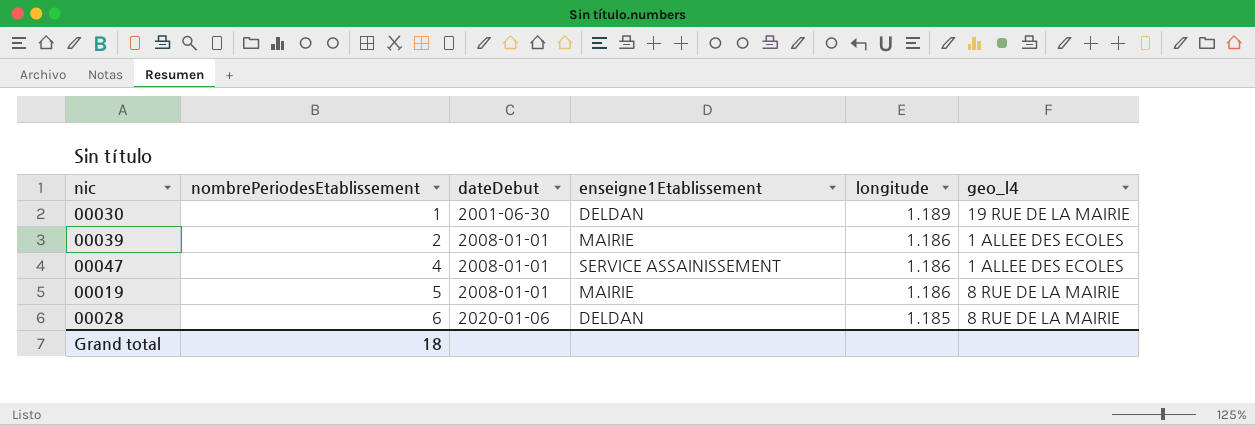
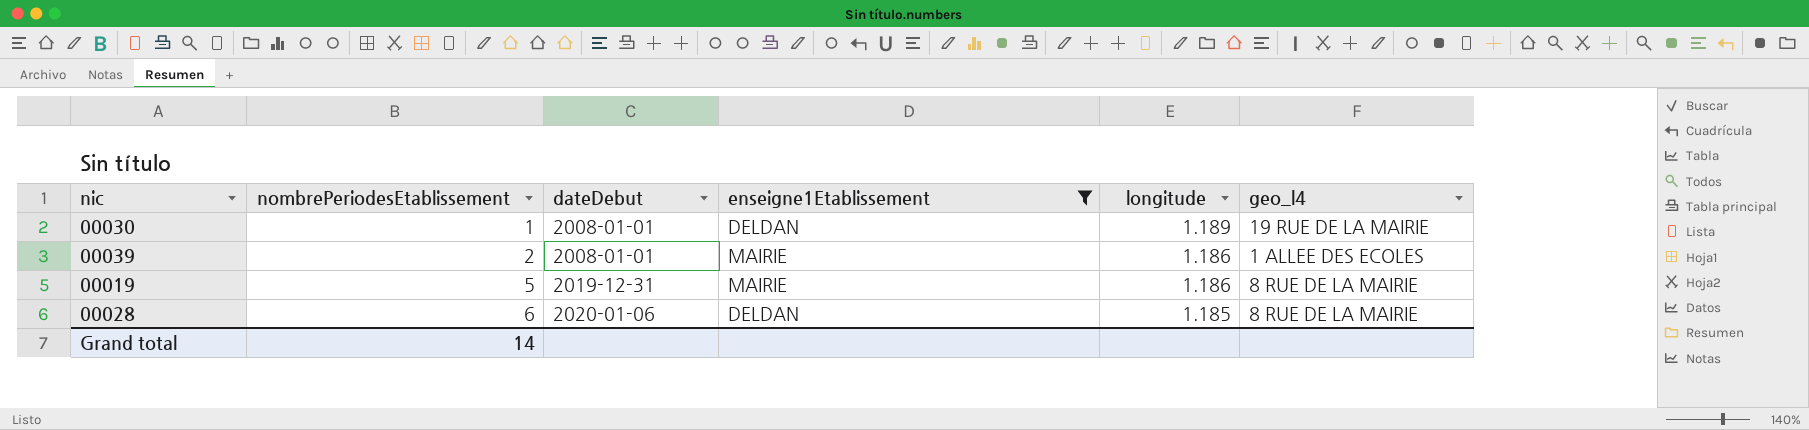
filter: none -> enseigne1Etablissement != SERVICE ASSAINISSEMENT
00030 | dateDebut: 2001-06-30 -> 2008-01-01
00019 | dateDebut: 2008-01-01 -> 2019-12-31
Grand total | nombrePeriodesEtablissement: 18 -> 14

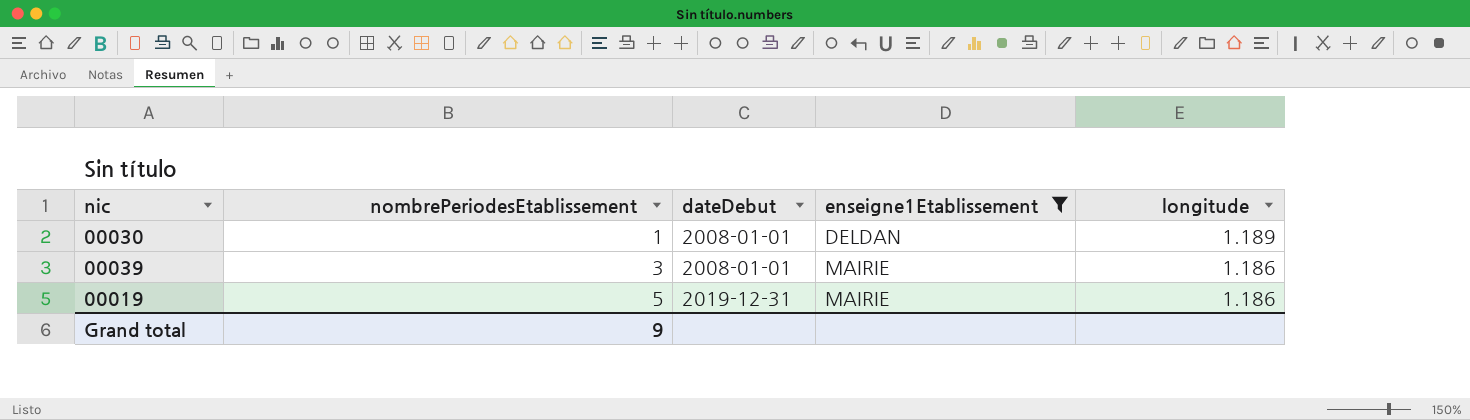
column geo_l4 | position: 6 -> none
row 00028: 6 | 2020-01-06 | DELDAN | 1.185 | 8 RUE DE LA MAIRIE -> none
00039 | nombrePeriodesEtablissement: 2 -> 3
Grand total | nombrePeriodesEtablissement: 14 -> 9

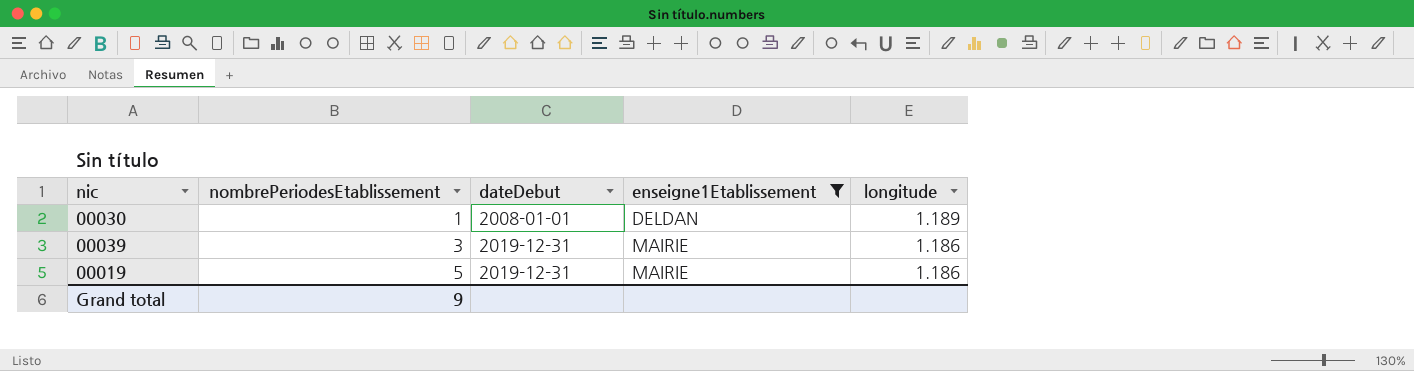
00039 | dateDebut: 2008-01-01 -> 2019-12-31

